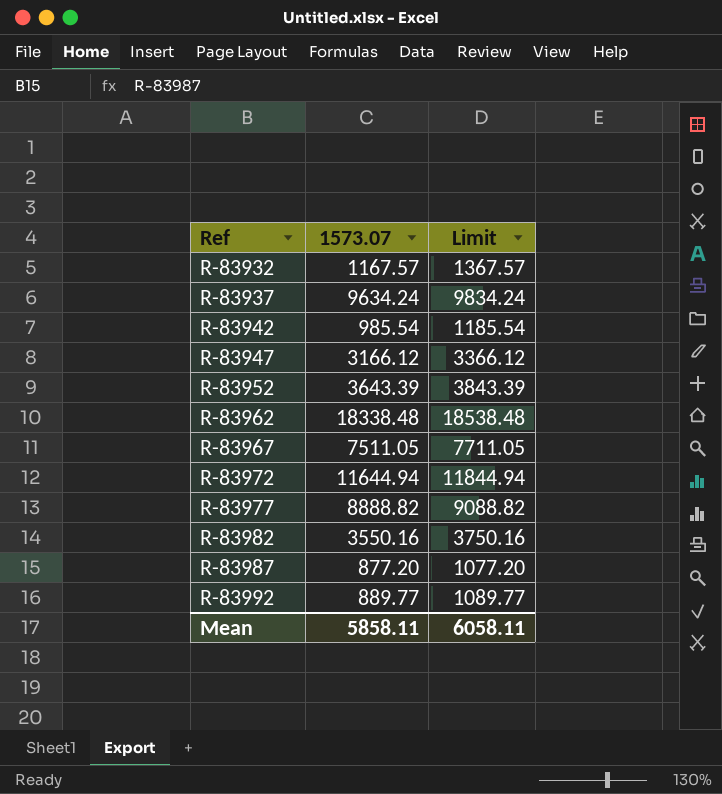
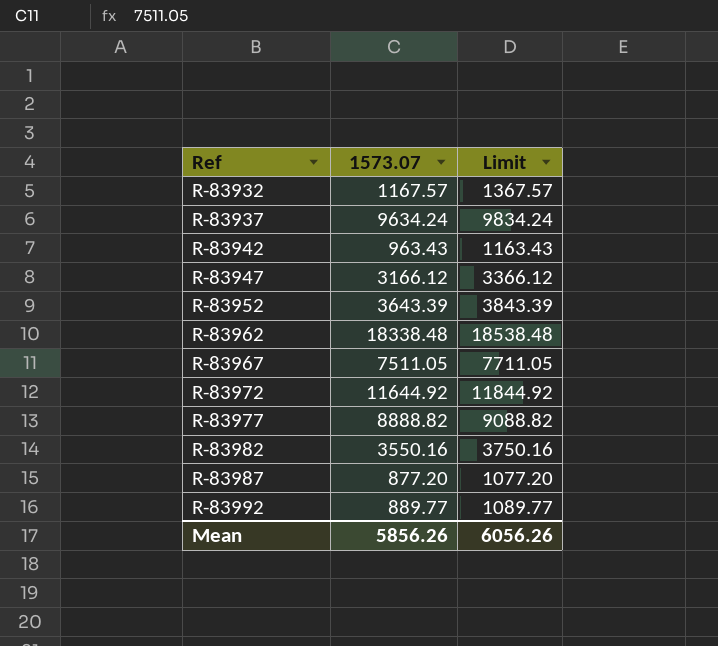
R-83942 | 1573.07: 985.54 -> 963.43
R-83942 | Limit: 1185.54 -> 1163.43
R-83972 | 1573.07: 11644.94 -> 11644.92
R-83972 | Limit: 11844.94 -> 11844.92
Mean | 1573.07: 5858.11 -> 5856.26
Mean | Limit: 6058.11 -> 6056.26

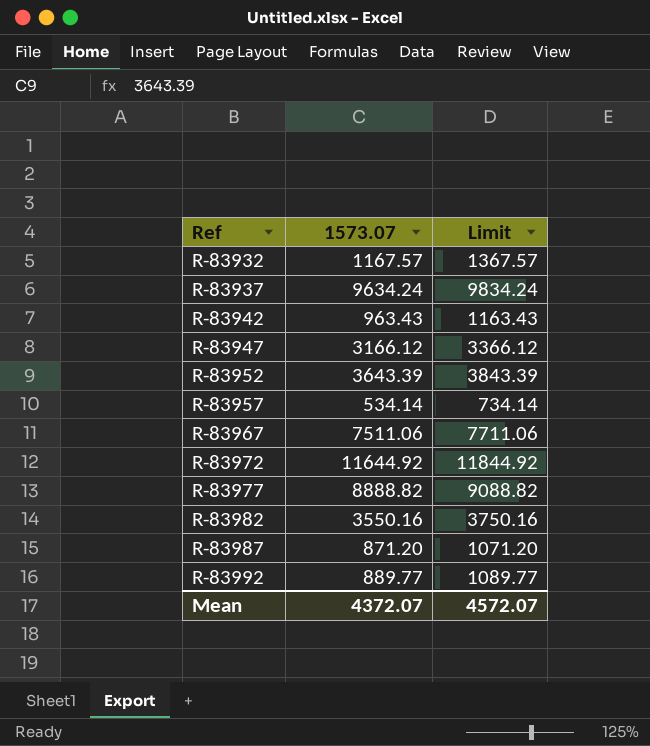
row R-83962: 18338.48 | 18538.48 -> none
row R-83957: none -> 534.14 | 734.14
R-83967 | 1573.07: 7511.05 -> 7511.06
R-83967 | Limit: 7711.05 -> 7711.06
R-83987 | 1573.07: 877.20 -> 871.20
R-83987 | Limit: 1077.20 -> 1071.20
Mean | 1573.07: 5856.26 -> 4372.07
Mean | Limit: 6056.26 -> 4572.07

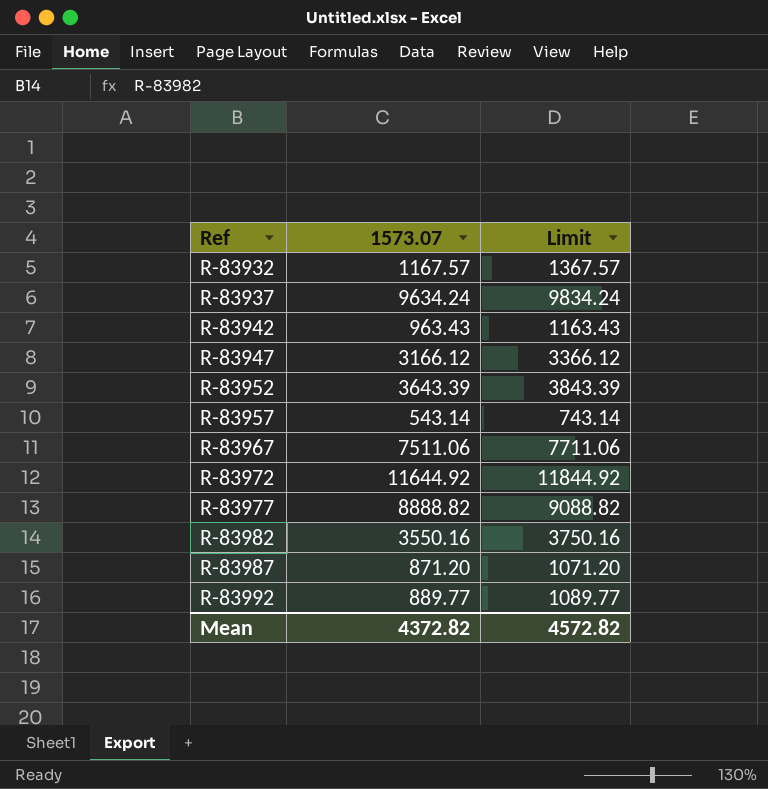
R-83957 | 1573.07: 534.14 -> 543.14
R-83957 | Limit: 734.14 -> 743.14
Mean | 1573.07: 4372.07 -> 4372.82
Mean | Limit: 4572.07 -> 4572.82

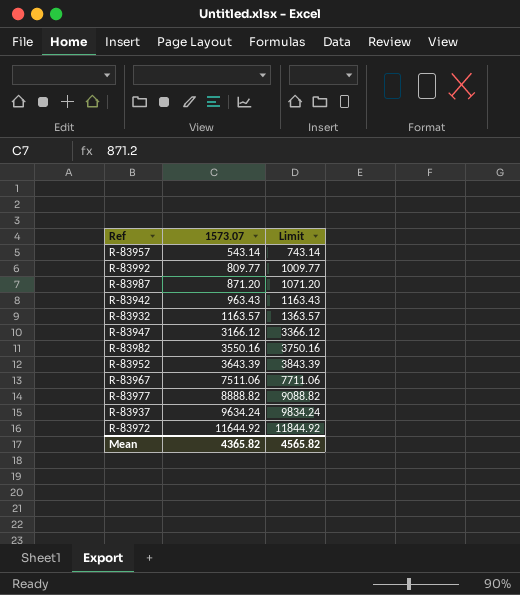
row order: Ref ascending -> 1573.07 ascending
R-83992 | 1573.07: 889.77 -> 809.77
R-83992 | Limit: 1089.77 -> 1009.77
R-83932 | 1573.07: 1167.57 -> 1163.57
R-83932 | Limit: 1367.57 -> 1363.57
Mean | 1573.07: 4372.82 -> 4365.82
Mean | Limit: 4572.82 -> 4565.82

